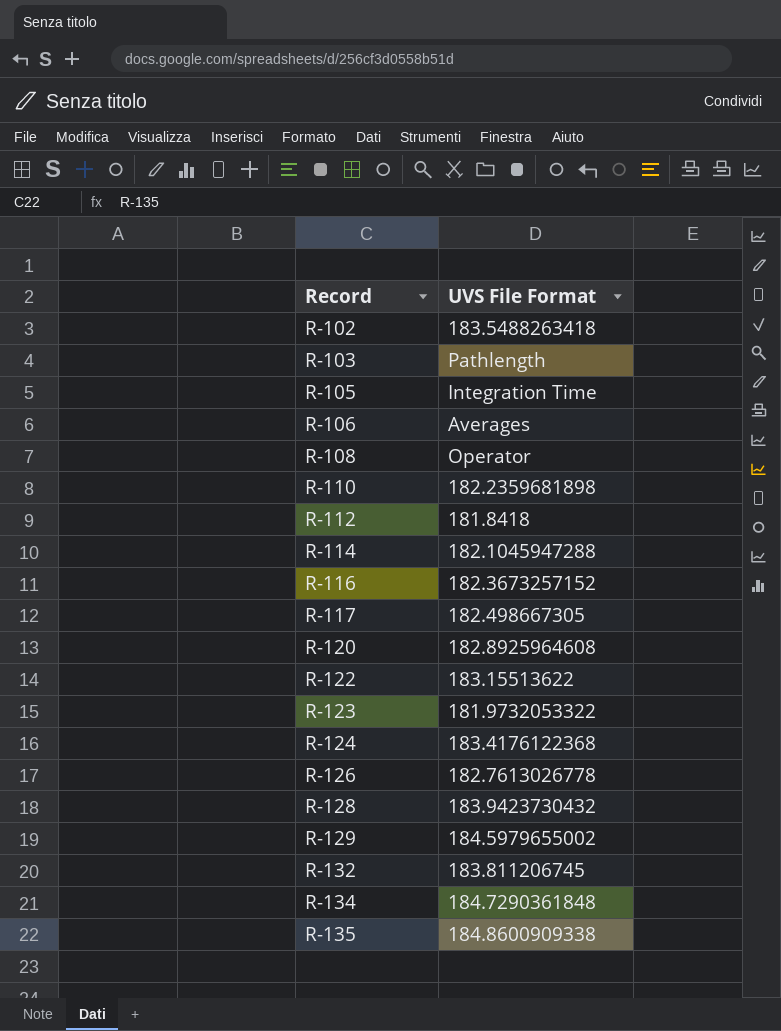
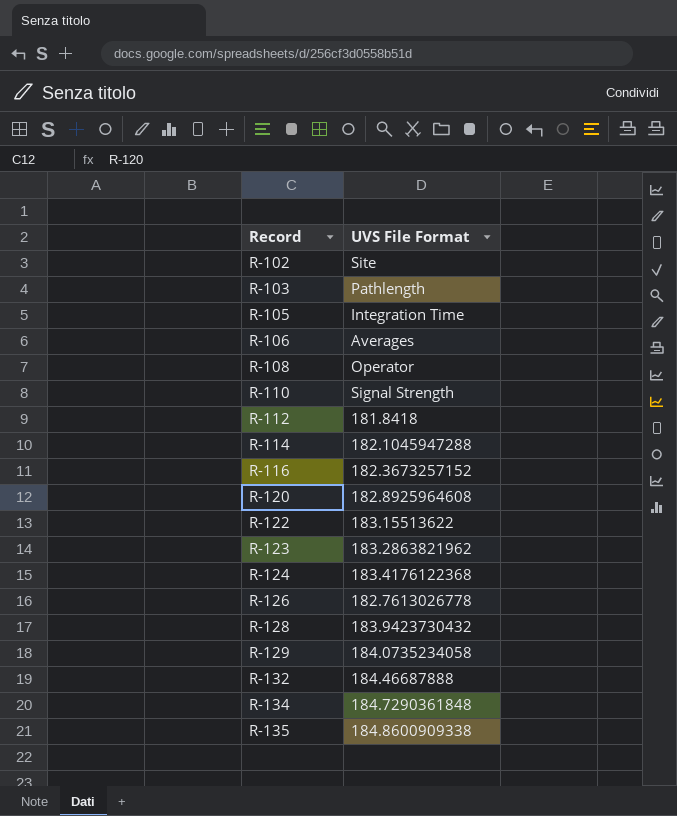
row R-117: 182.498667305 -> none
R-102 | UVS File Format: 183.5488263418 -> Site
R-110 | UVS File Format: 182.2359681898 -> Signal Strength
R-123 | UVS File Format: 181.9732053322 -> 183.2863821962
R-129 | UVS File Format: 184.5979655002 -> 184.0735234058
R-132 | UVS File Format: 183.811206745 -> 184.46687888

